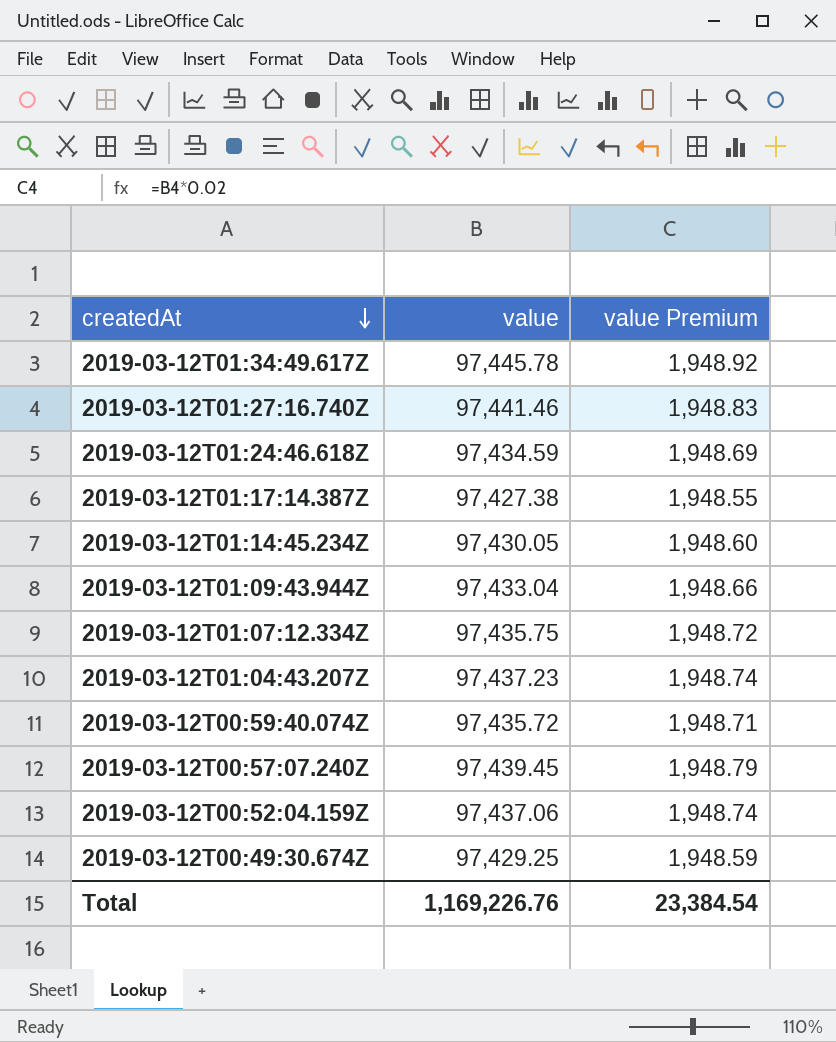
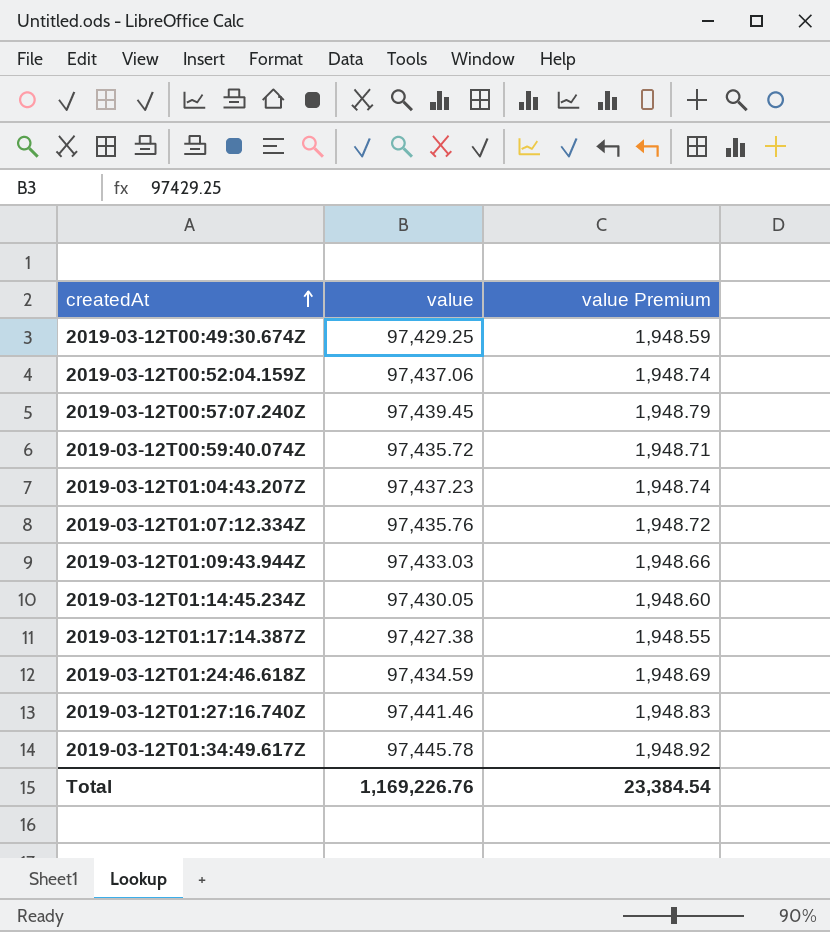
row order: createdAt descending -> createdAt ascending
2019-03-12T01:07:12.334Z | value: 97,435.75 -> 97,435.76
2019-03-12T01:09:43.944Z | value: 97,433.04 -> 97,433.03

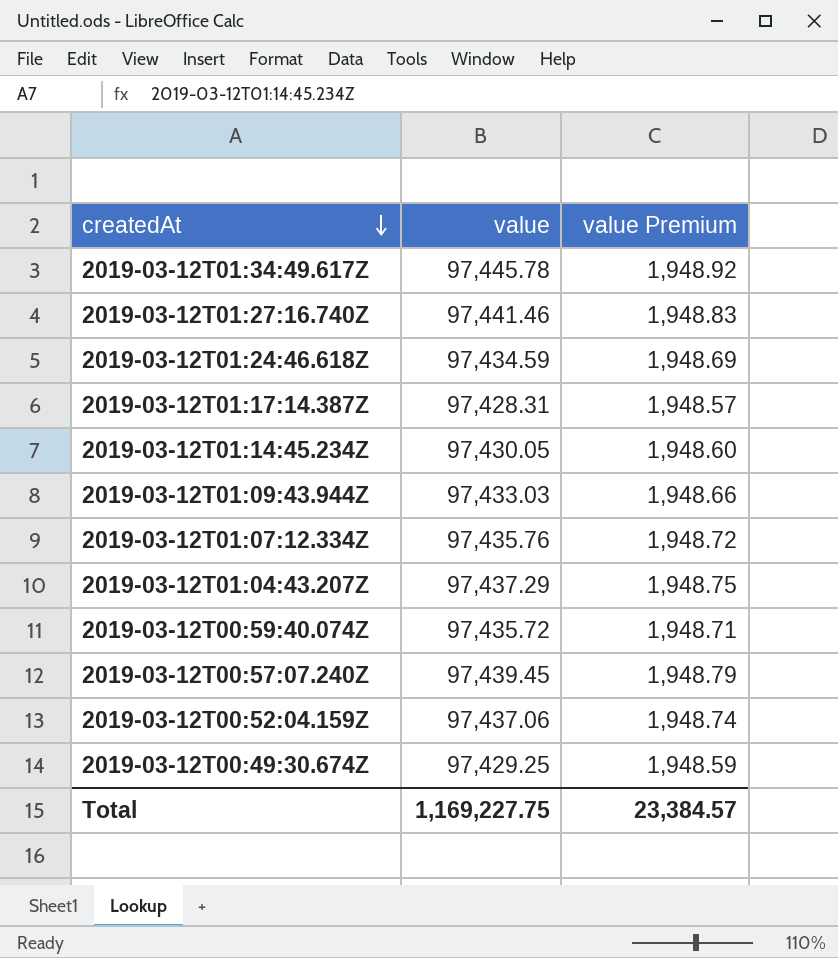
row order: createdAt ascending -> createdAt descending
2019-03-12T01:17:14.387Z | value: 97,427.38 -> 97,428.31
2019-03-12T01:17:14.387Z | value Premium: 1,948.55 -> 1,948.57
2019-03-12T01:04:43.207Z | value: 97,437.23 -> 97,437.29
2019-03-12T01:04:43.207Z | value Premium: 1,948.74 -> 1,948.75
Total | value: 1,169,226.76 -> 1,169,227.75
Total | value Premium: 23,384.54 -> 23,384.57

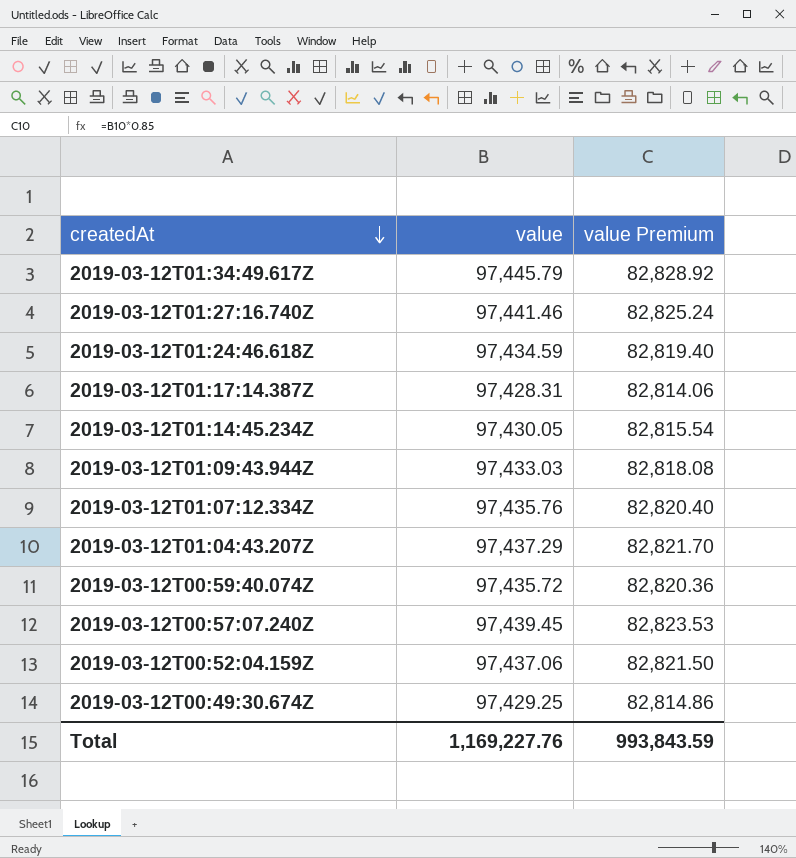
column value Premium | formula: [value] * 0.02 -> [value] * 0.85
2019-03-12T01:34:49.617Z | value: 97,445.78 -> 97,445.79
Total | value: 1,169,227.75 -> 1,169,227.76
Total | value Premium: 23,384.57 -> 993,843.59

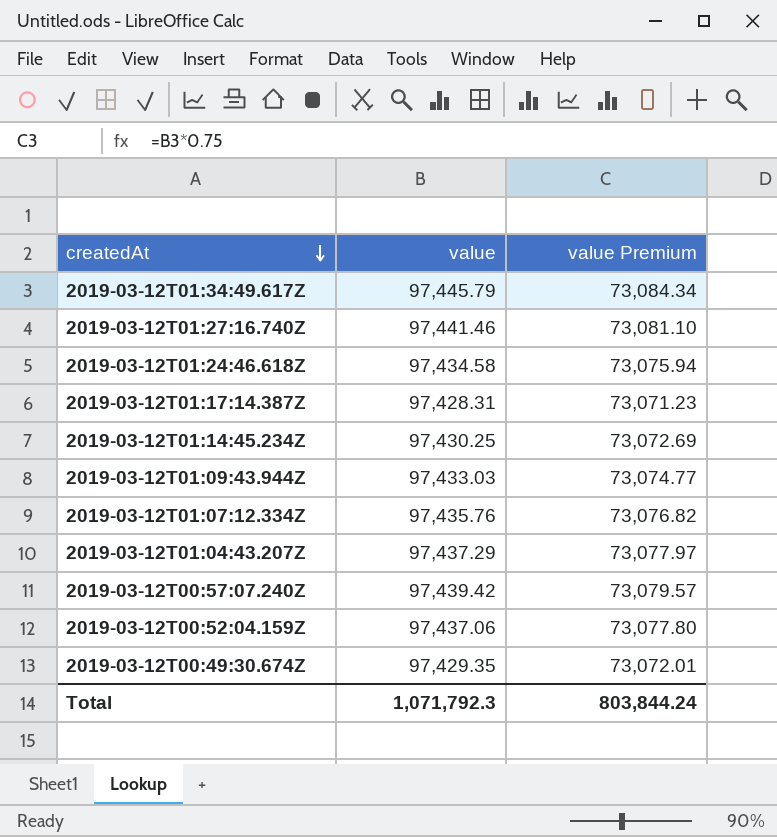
column value Premium | formula: [value] * 0.85 -> [value] * 0.75
row 2019-03-12T00:59:40.074Z: 97,435.72 | 82,820.36 -> none
2019-03-12T01:24:46.618Z | value: 97,434.59 -> 97,434.58
2019-03-12T01:14:45.234Z | value: 97,430.05 -> 97,430.25
2019-03-12T00:57:07.240Z | value: 97,439.45 -> 97,439.42
2019-03-12T00:49:30.674Z | value: 97,429.25 -> 97,429.35
Total | value: 1,169,227.76 -> 1,071,792.3
Total | value Premium: 993,843.59 -> 803,844.24

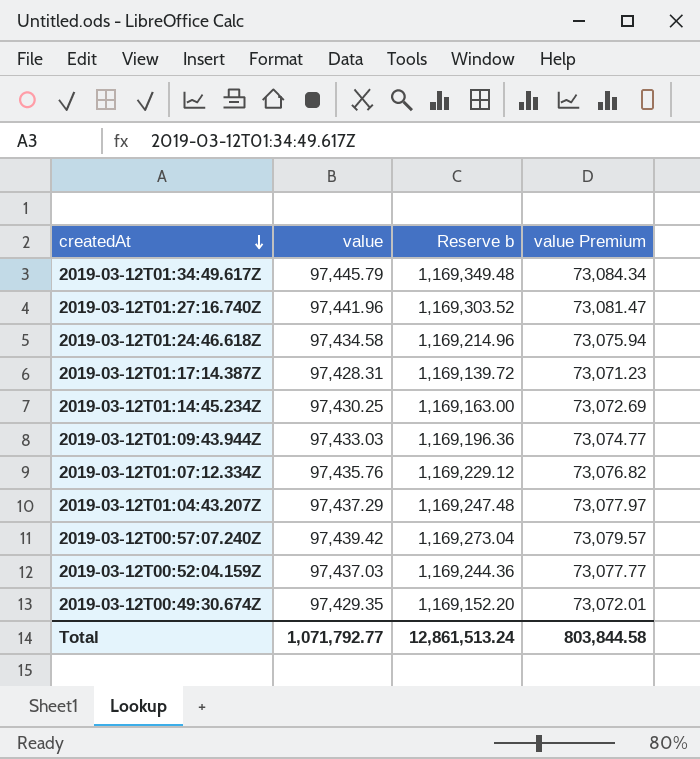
column Reserve b | formula: none -> [value] * 12
2019-03-12T01:27:16.740Z | value: 97,441.46 -> 97,441.96
2019-03-12T01:27:16.740Z | value Premium: 73,081.10 -> 73,081.47
2019-03-12T00:52:04.159Z | value: 97,437.06 -> 97,437.03
2019-03-12T00:52:04.159Z | value Premium: 73,077.80 -> 73,077.77
Total | value: 1,071,792.3 -> 1,071,792.77
Total | value Premium: 803,844.24 -> 803,844.58

